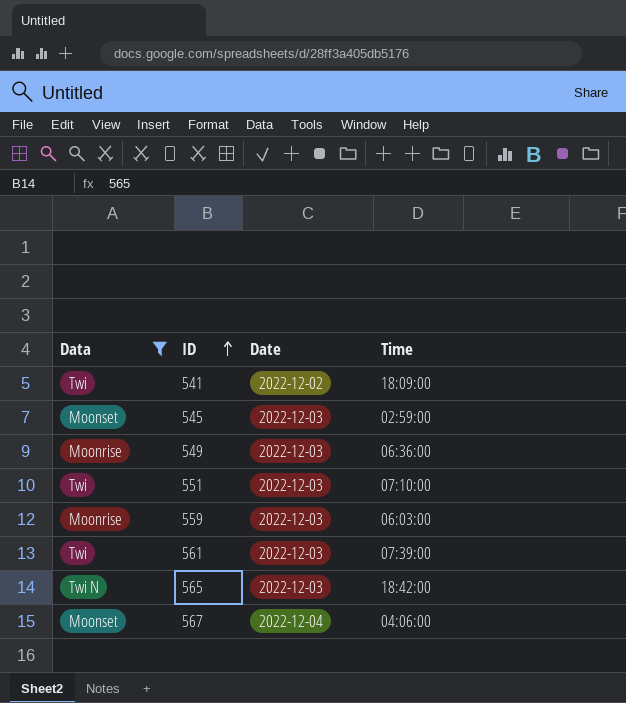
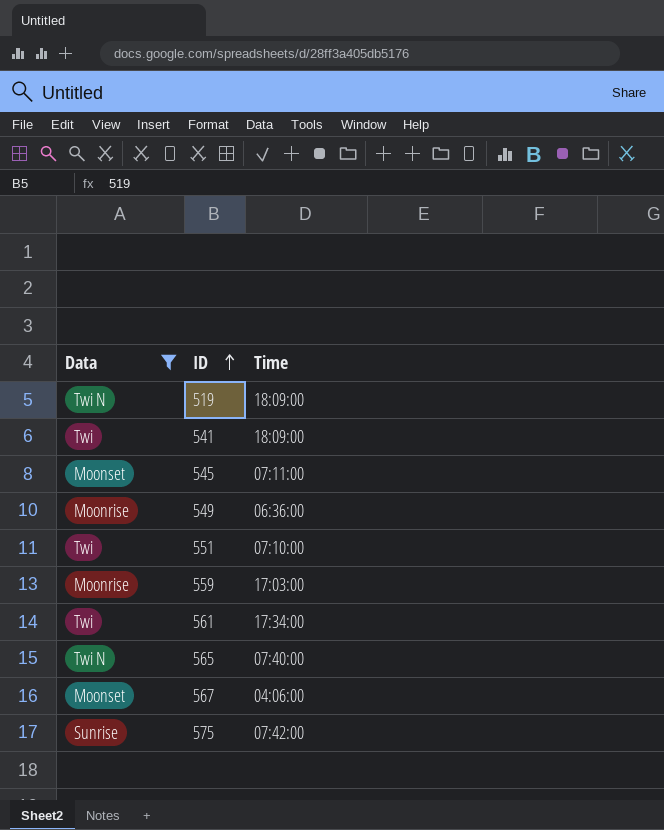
column Date | position: 3 -> none
row 519: none -> Twi N | 18:09:00
545 | Time: 02:59:00 -> 07:11:00
559 | Time: 06:03:00 -> 17:03:00
561 | Time: 07:39:00 -> 17:34:00
565 | Time: 18:42:00 -> 07:40:00
row 575: none -> Sunrise | 07:42:00

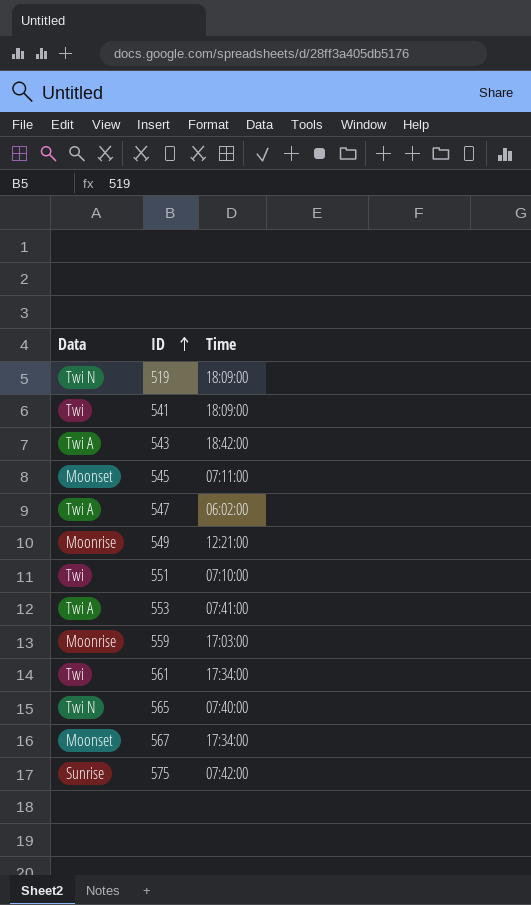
filter: Data != Twi A -> none
549 | Time: 06:36:00 -> 12:21:00
567 | Time: 04:06:00 -> 17:34:00

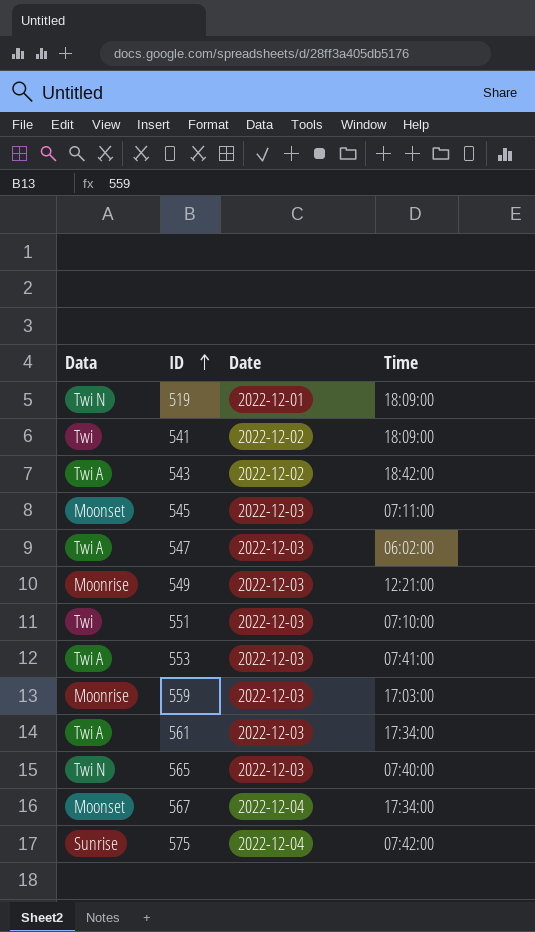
column Date | position: none -> 3
561 | Data: Twi -> Twi A

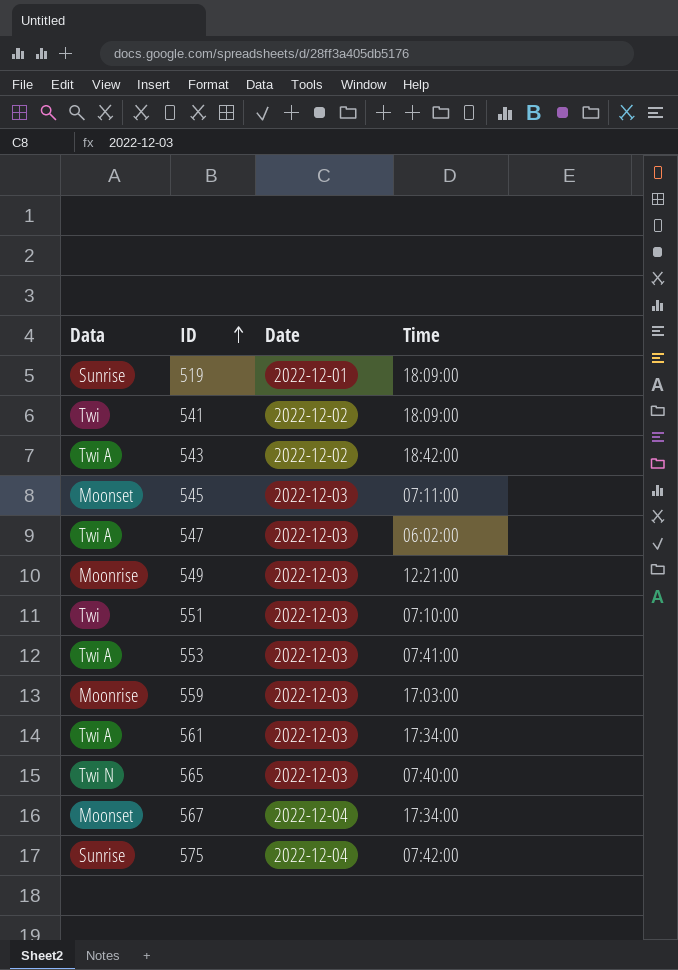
519 | Data: Twi N -> Sunrise

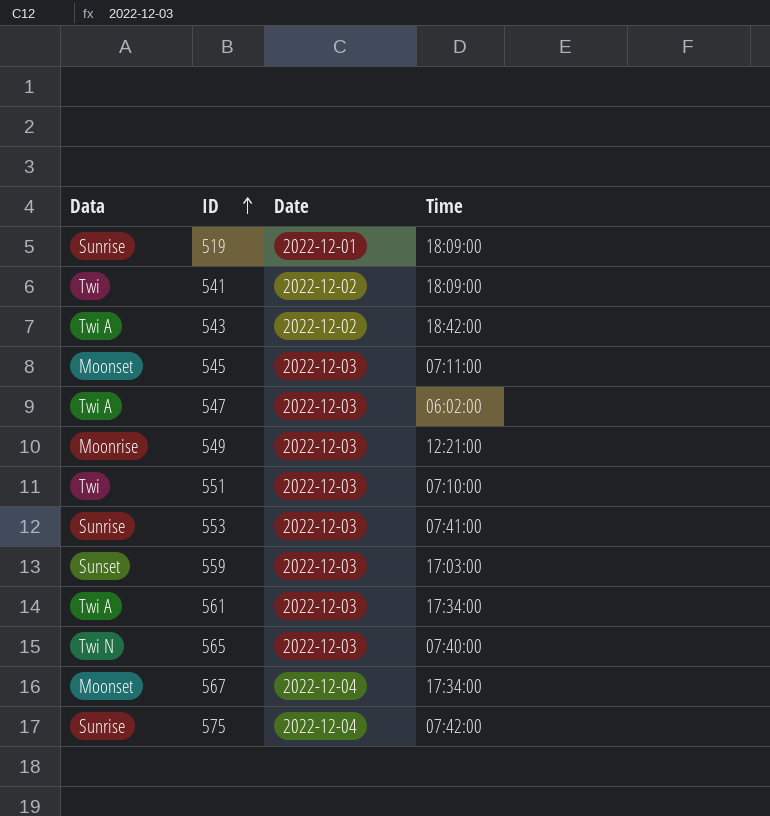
553 | Data: Twi A -> Sunrise
559 | Data: Moonrise -> Sunset

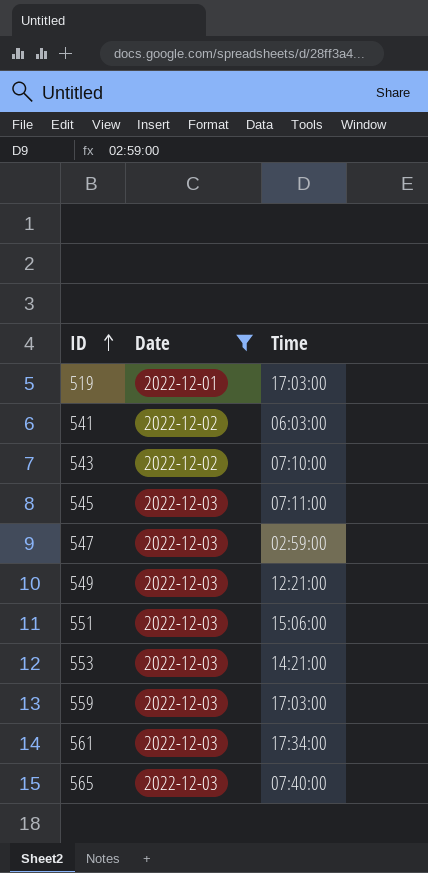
filter: none -> Date != 2022-12-04
column Data | position: 1 -> none
519 | Time: 18:09:00 -> 17:03:00
541 | Time: 18:09:00 -> 06:03:00
543 | Time: 18:42:00 -> 07:10:00
547 | Time: 06:02:00 -> 02:59:00
551 | Time: 07:10:00 -> 15:06:00
553 | Time: 07:41:00 -> 14:21:00

